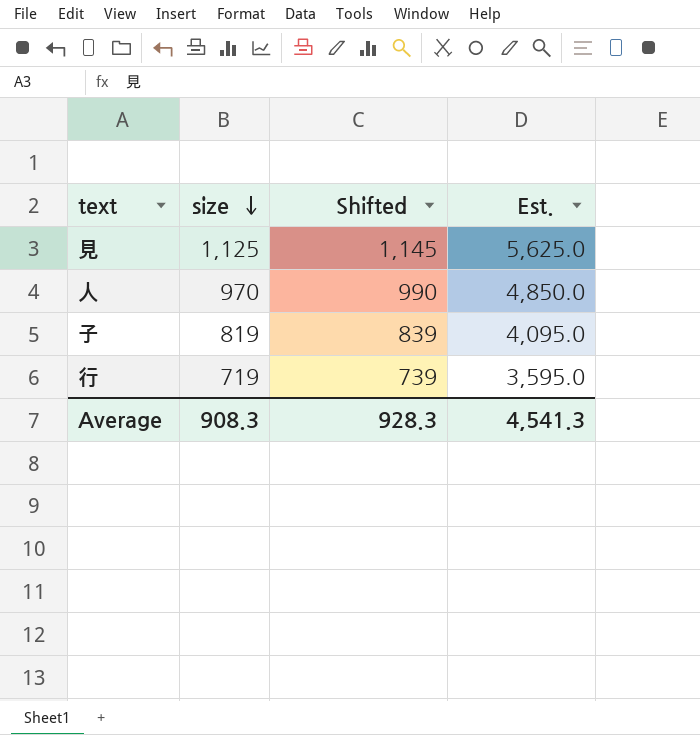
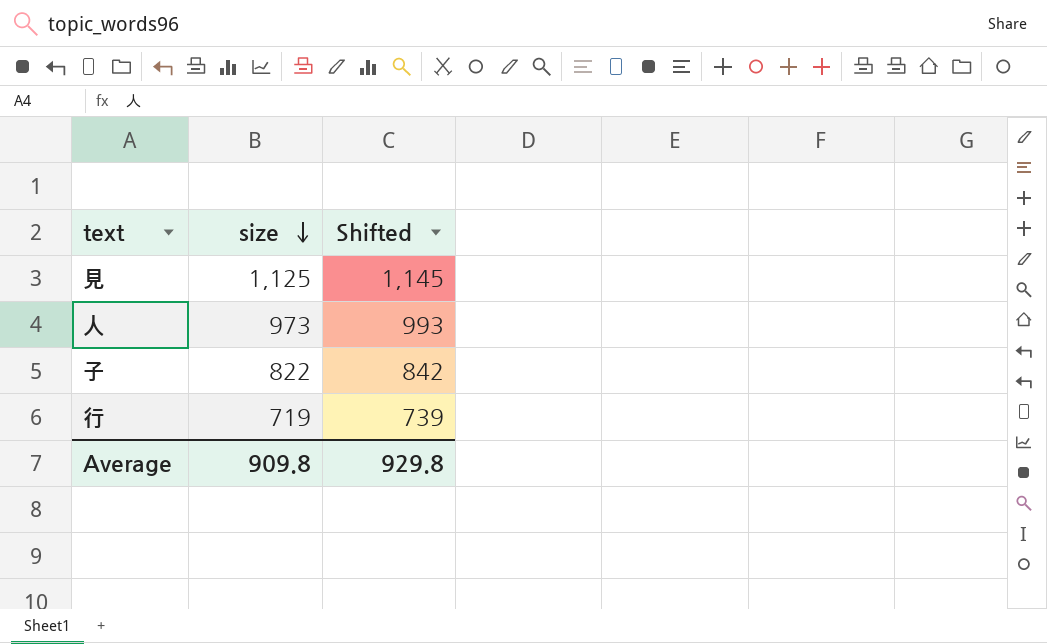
column Est. | formula: [size] * 5 -> none
人 | size: 970 -> 973
人 | Shifted: 990 -> 993
子 | size: 819 -> 822
子 | Shifted: 839 -> 842
Average | size: 908.3 -> 909.8
Average | Shifted: 928.3 -> 929.8

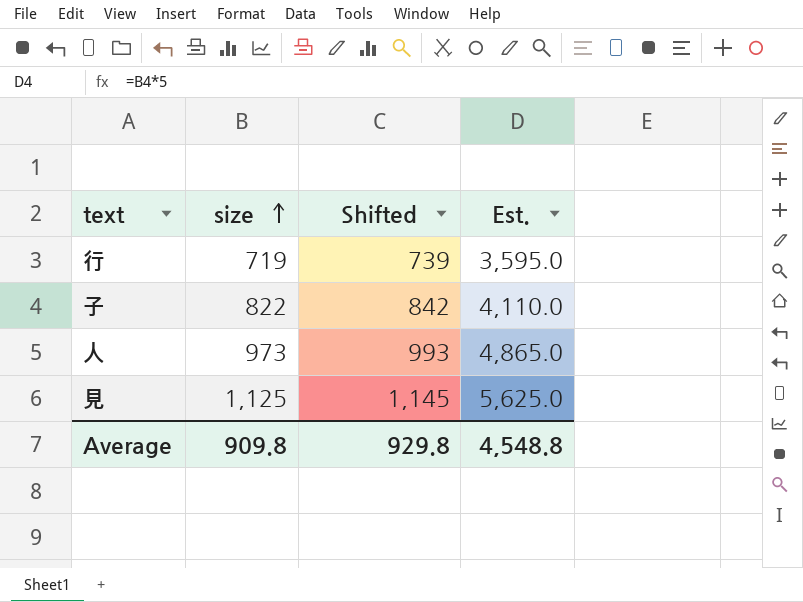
row order: size descending -> size ascending
column Est. | formula: none -> [size] * 5

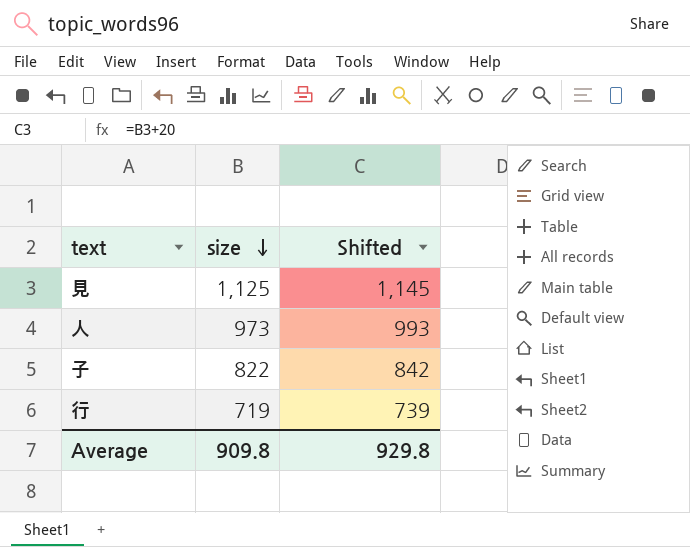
row order: size ascending -> size descending
column Est. | formula: [size] * 5 -> none

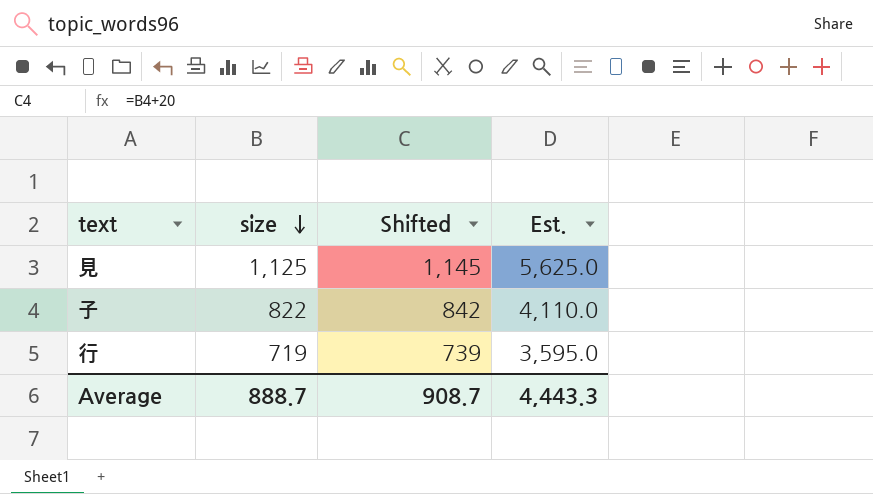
column Est. | formula: none -> [size] * 5
row 人: 973 | 993 -> none
Average | size: 909.8 -> 888.7
Average | Shifted: 929.8 -> 908.7

